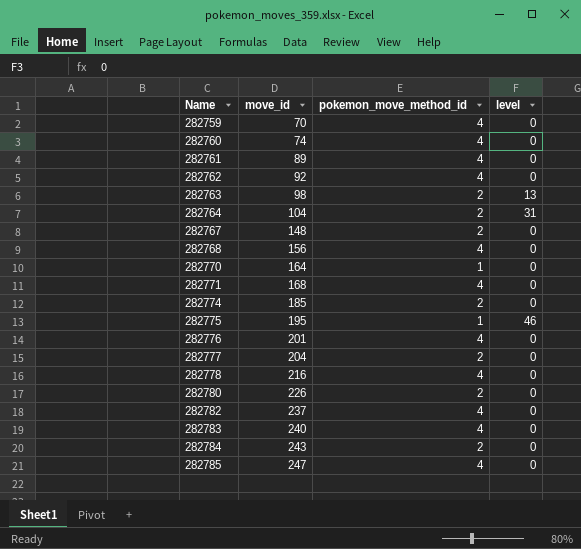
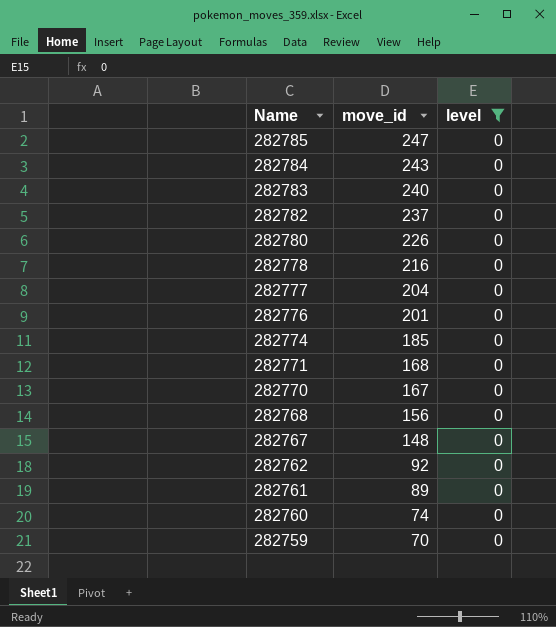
filter: none -> level = 0
row order: Name ascending -> Name descending
column pokemon_move_method_id | position: 3 -> none
282770 | move_id: 164 -> 167

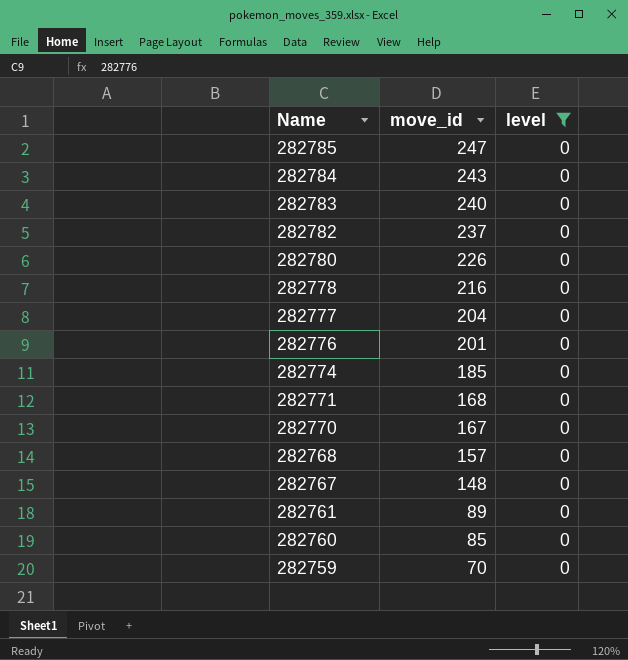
row 282762: 92 | 0 -> none
282768 | move_id: 156 -> 157
282760 | move_id: 74 -> 85

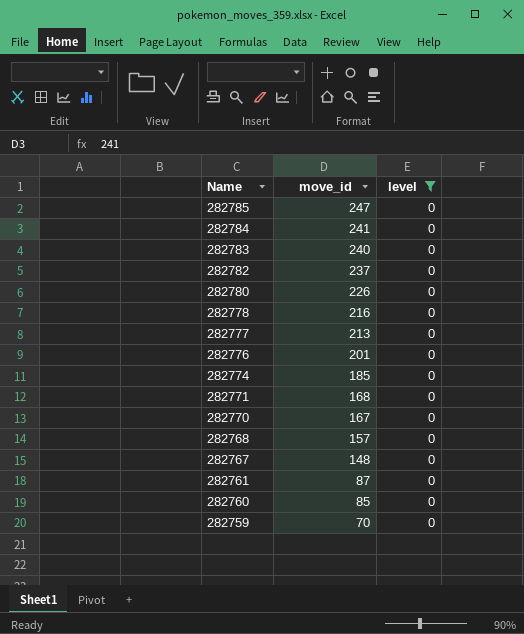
282784 | move_id: 243 -> 241
282777 | move_id: 204 -> 213
282761 | move_id: 89 -> 87

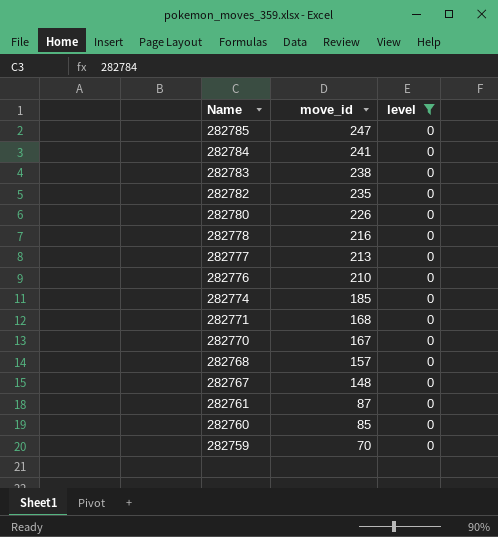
282783 | move_id: 240 -> 238
282782 | move_id: 237 -> 235
282776 | move_id: 201 -> 210

